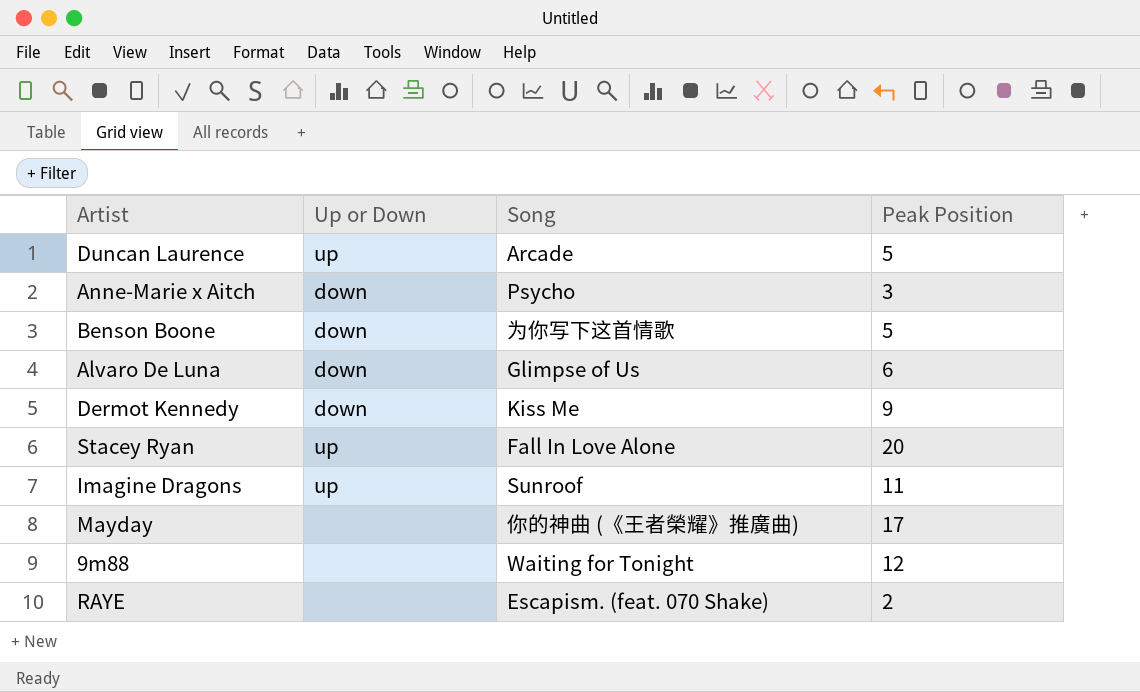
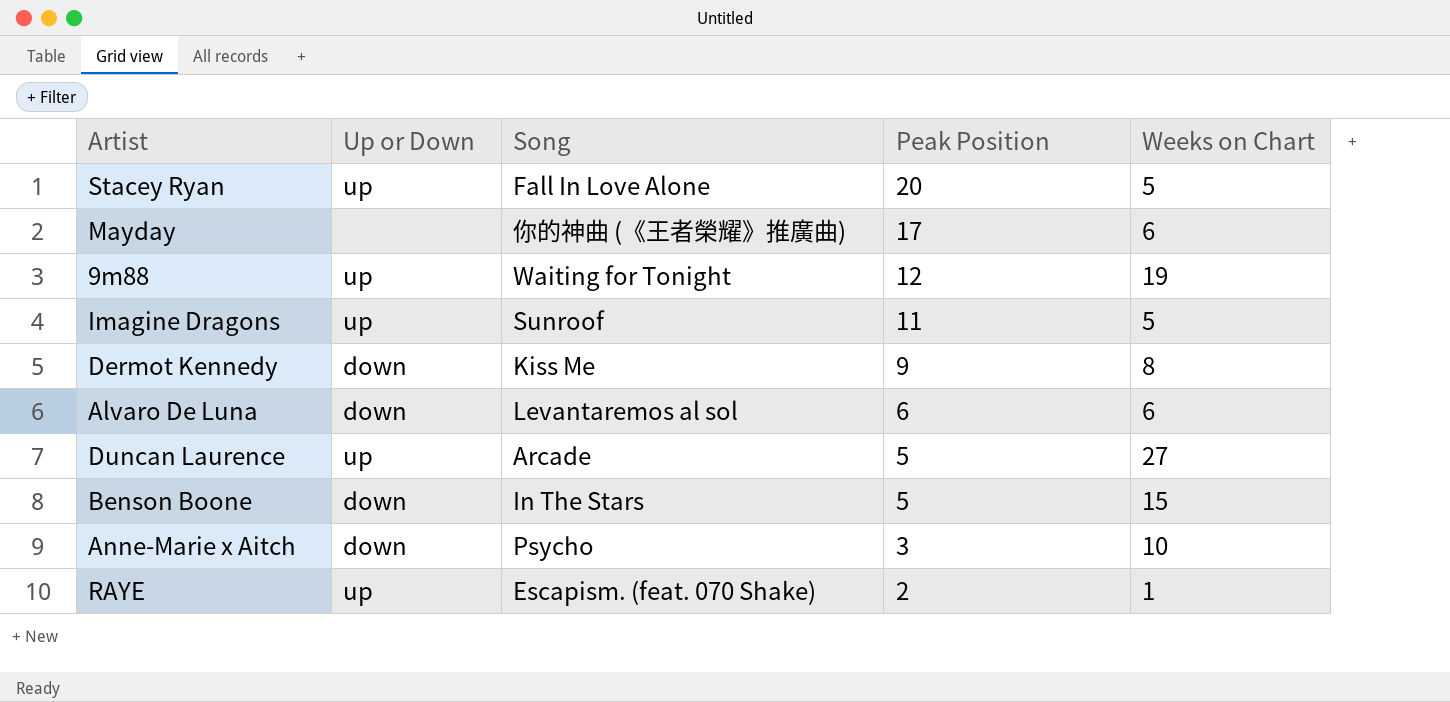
row order: none -> Peak Position descending
column Weeks on Chart | position: none -> 5
9m88 | Up or Down: none -> up
Alvaro De Luna | Song: Glimpse of Us -> Levantaremos al sol
Benson Boone | Song: 为你写下这首情歌 -> In The Stars
RAYE | Up or Down: none -> up

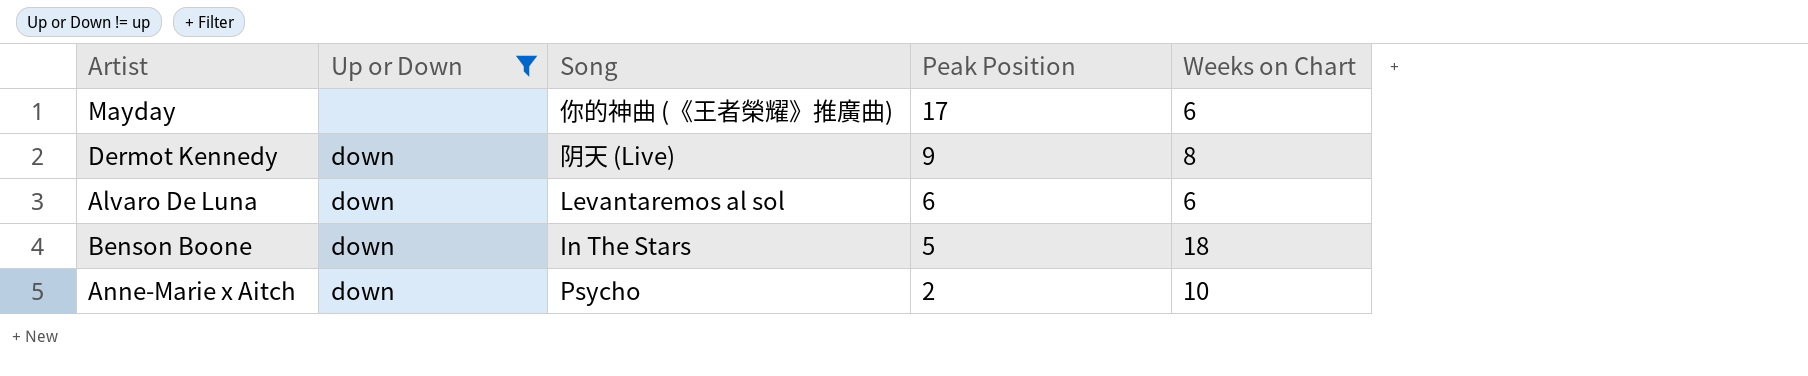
filter: none -> Up or Down != up
Dermot Kennedy | Song: Kiss Me -> 阴天 (Live)
Benson Boone | Weeks on Chart: 15 -> 18
Anne-Marie x Aitch | Peak Position: 3 -> 2

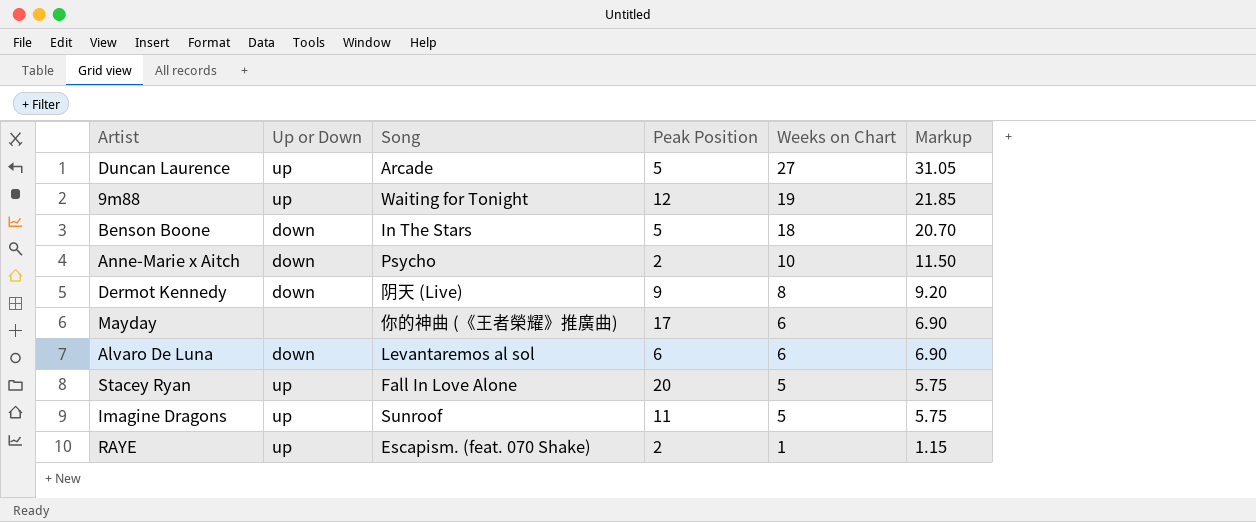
filter: Up or Down != up -> none
row order: Peak Position descending -> Weeks on Chart descending
column Markup | formula: none -> [Weeks on Chart] * 1.15

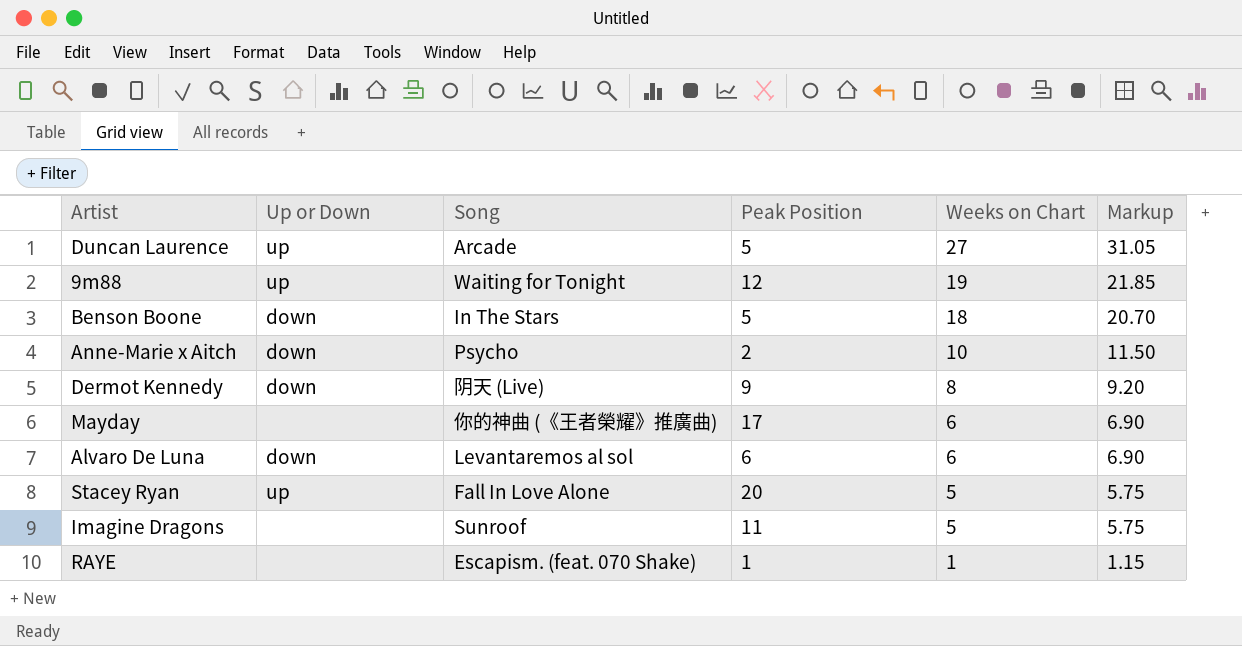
Imagine Dragons | Up or Down: up -> none
RAYE | Up or Down: up -> none
RAYE | Peak Position: 2 -> 1

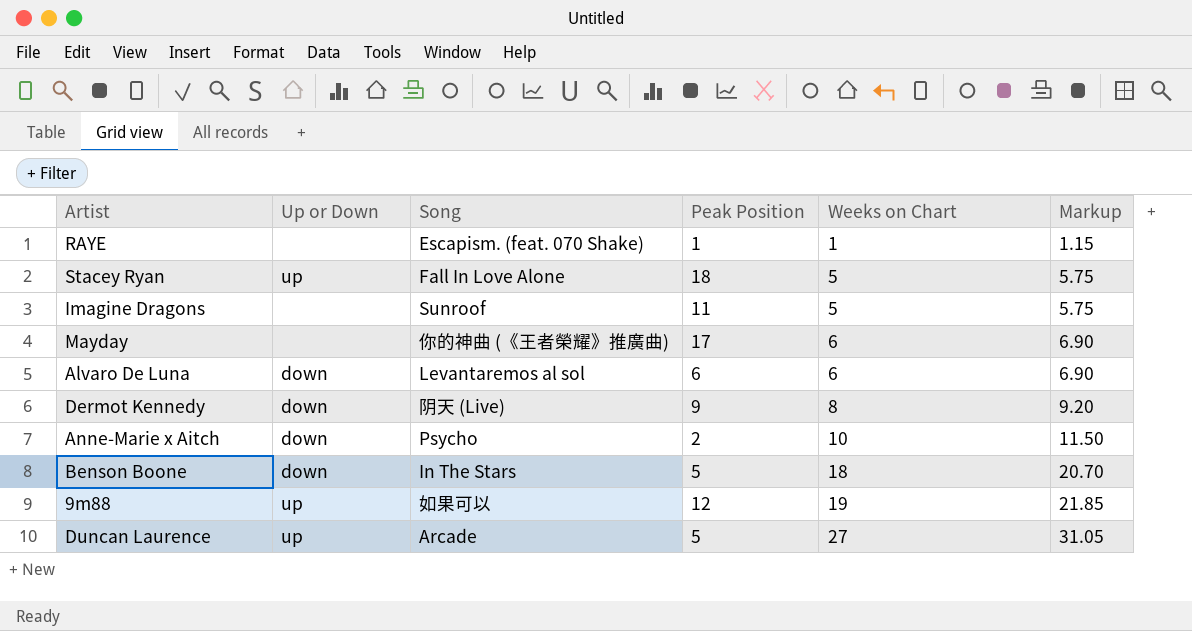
row order: Weeks on Chart descending -> Weeks on Chart ascending
Stacey Ryan | Peak Position: 20 -> 18
9m88 | Song: Waiting for Tonight -> 如果可以

